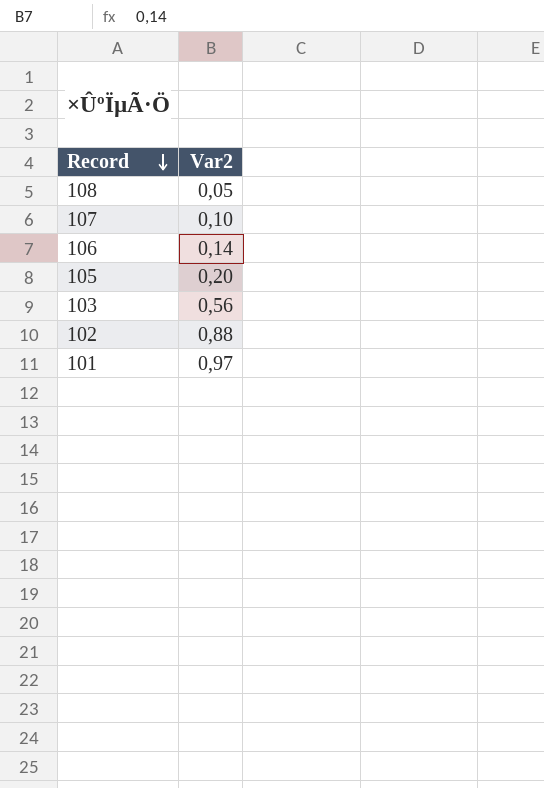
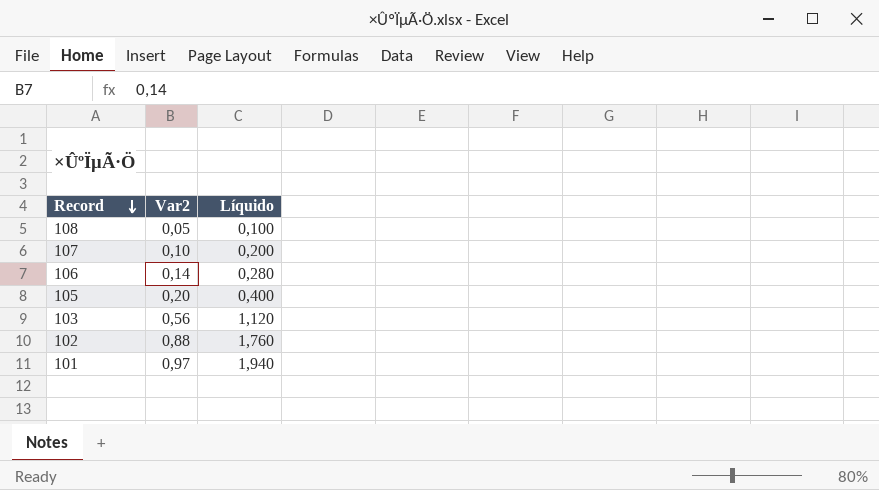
column Líquido | formula: none -> [Var2] * 2

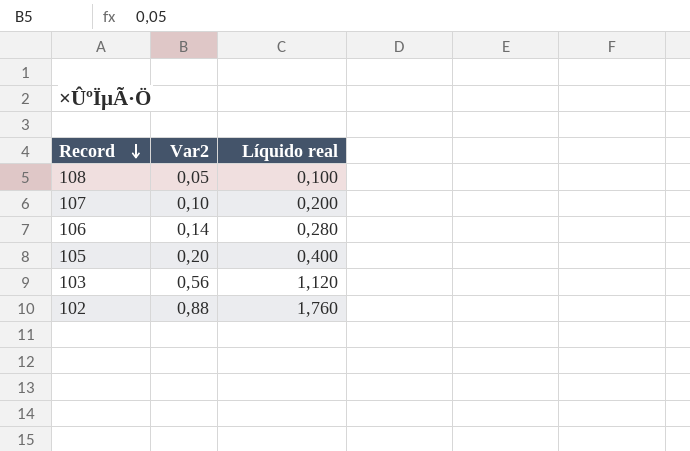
column name: Líquido -> Líquido real
row 101: 0,97 | 1,940 -> none

